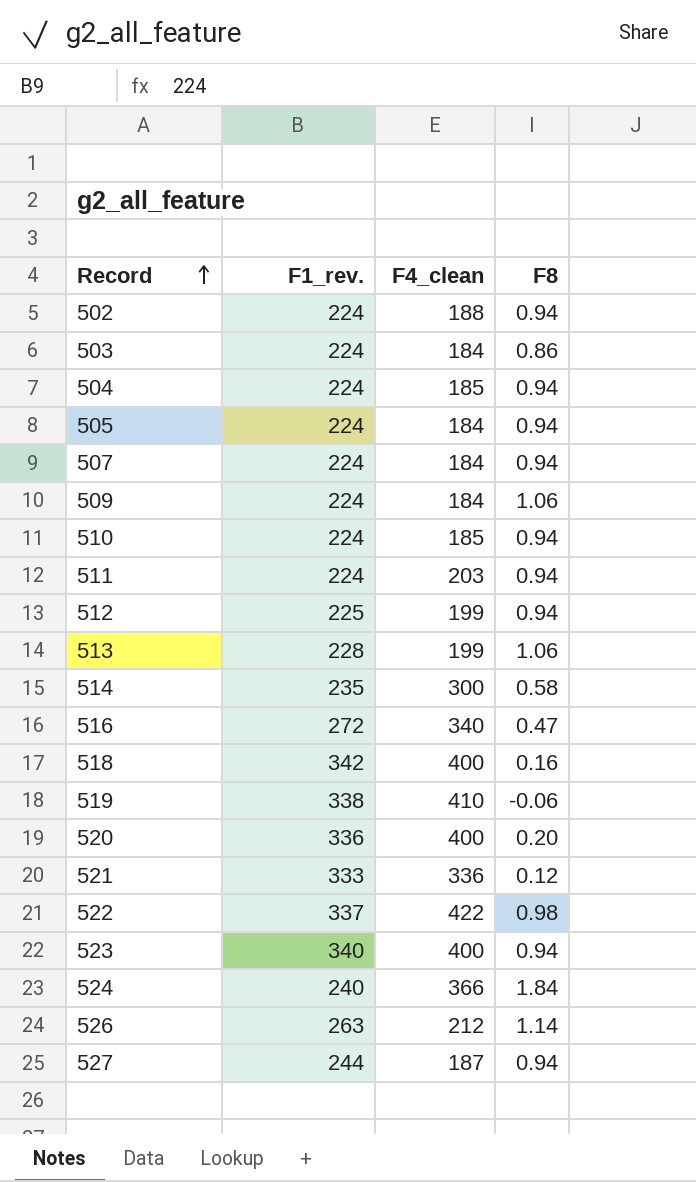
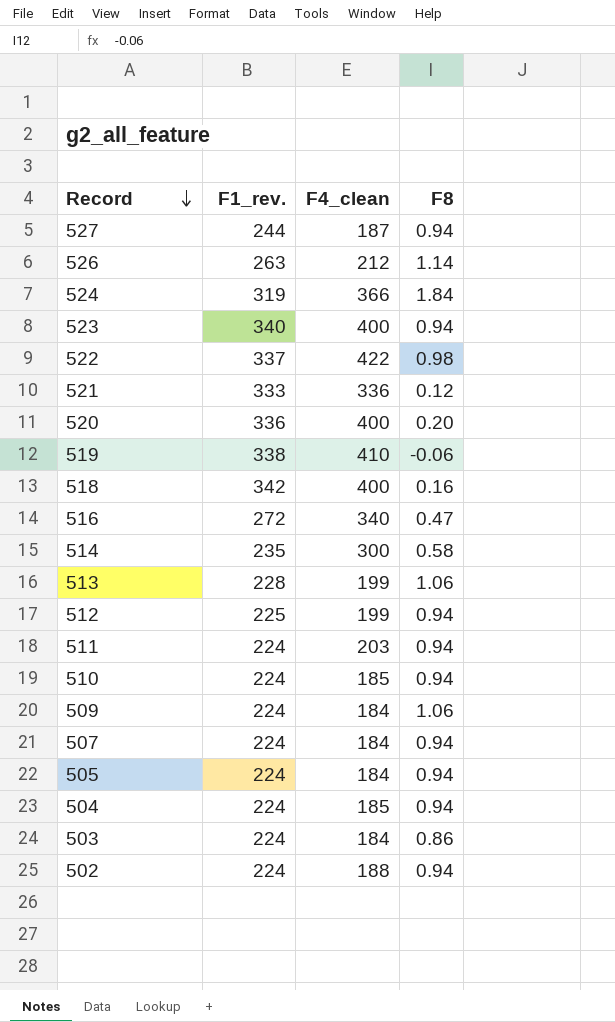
row order: Record ascending -> Record descending
524 | F1_rev.: 240 -> 319

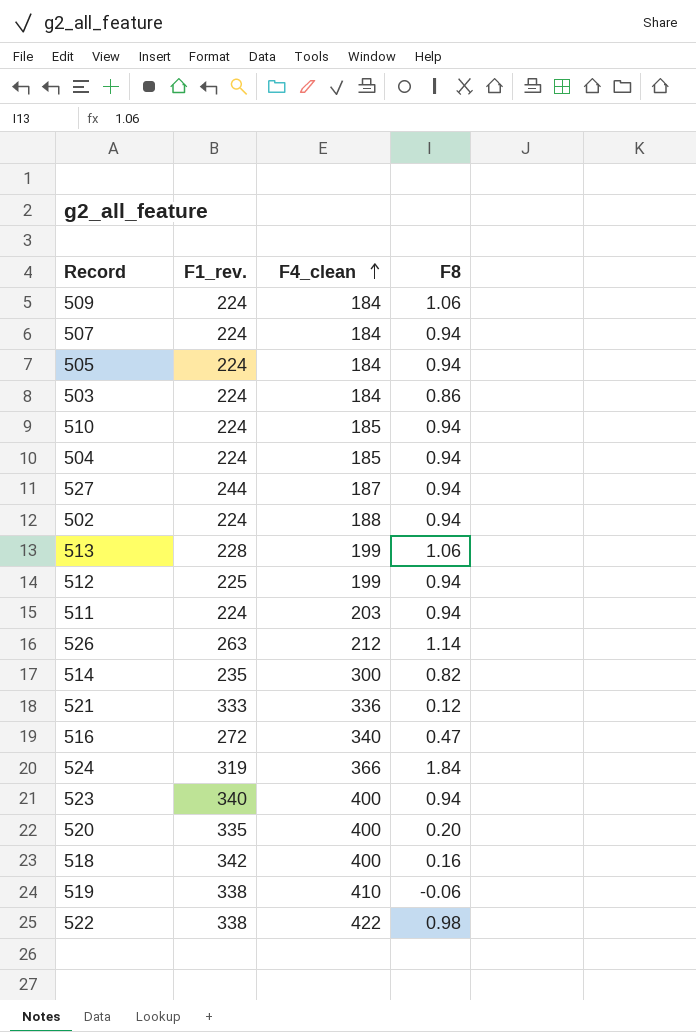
row order: Record descending -> F4_clean ascending
514 | F8: 0.58 -> 0.82
520 | F1_rev.: 336 -> 335
522 | F1_rev.: 337 -> 338

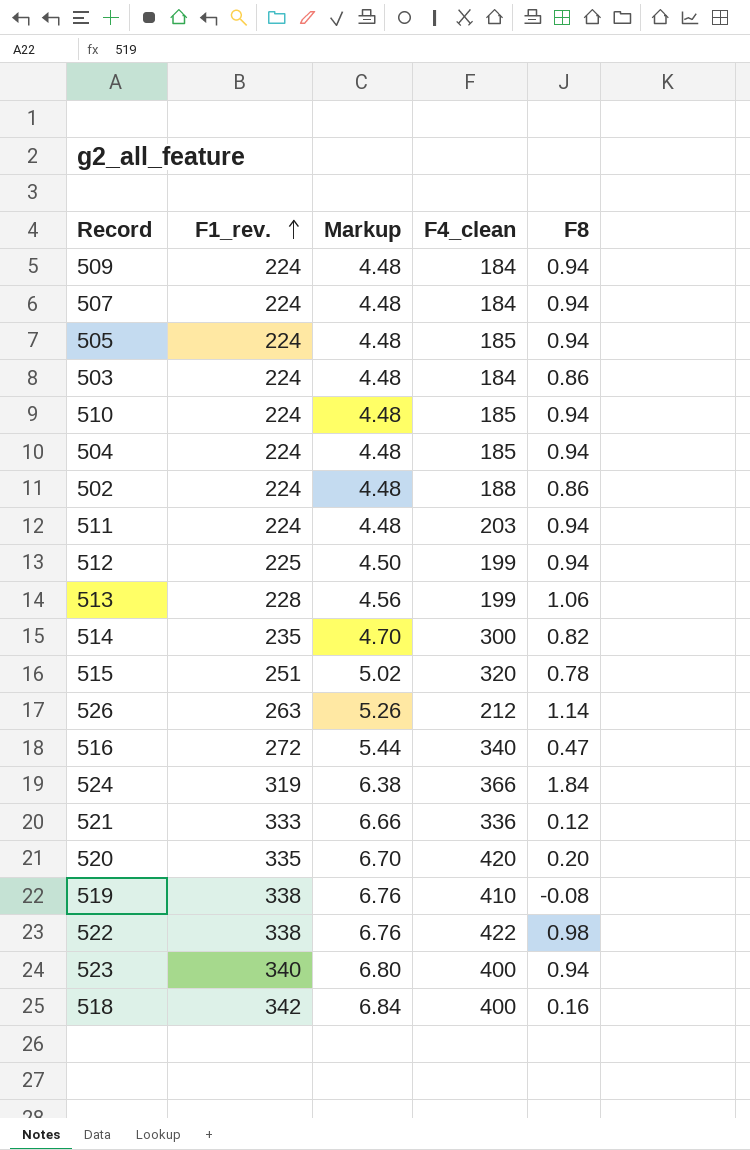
row order: F4_clean ascending -> F1_rev. ascending
column Markup | formula: none -> [F1_rev.] * 0.02
row 527: 244 | 187 | 0.94 -> none
509 | F8: 1.06 -> 0.94
505 | F4_clean: 184 -> 185
502 | F8: 0.94 -> 0.86
row 515: none -> 251 | 5.02 | 320 | 0.78
520 | F4_clean: 400 -> 420
519 | F8: -0.06 -> -0.08

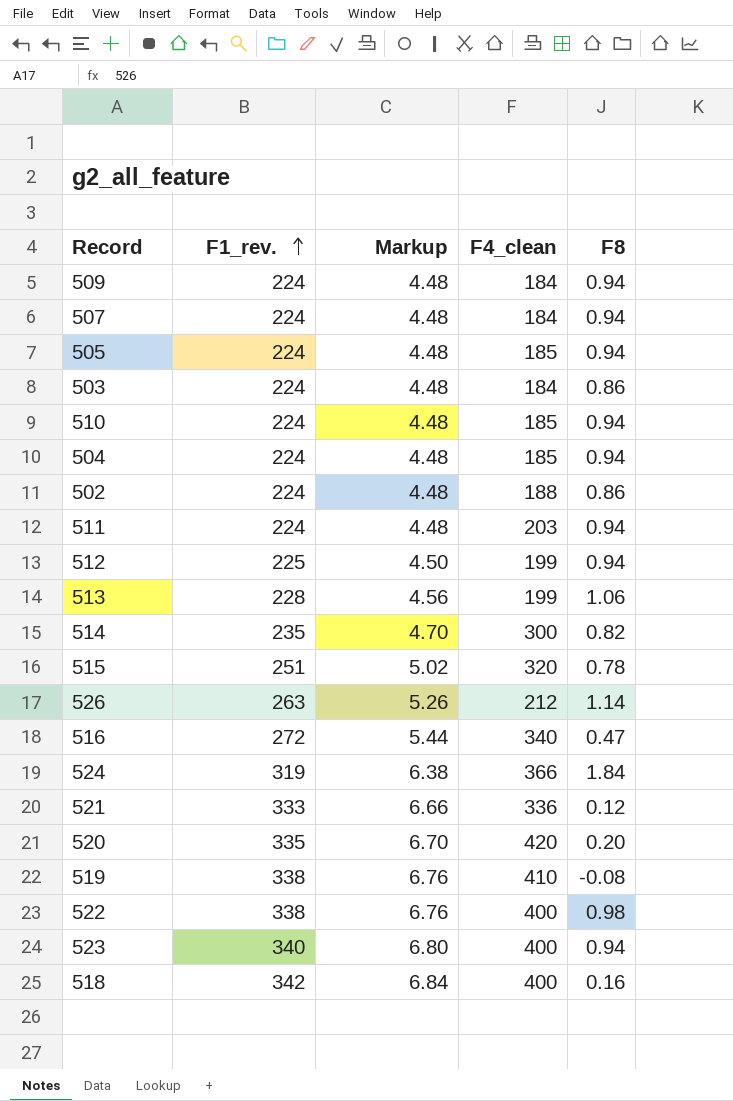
522 | F4_clean: 422 -> 400

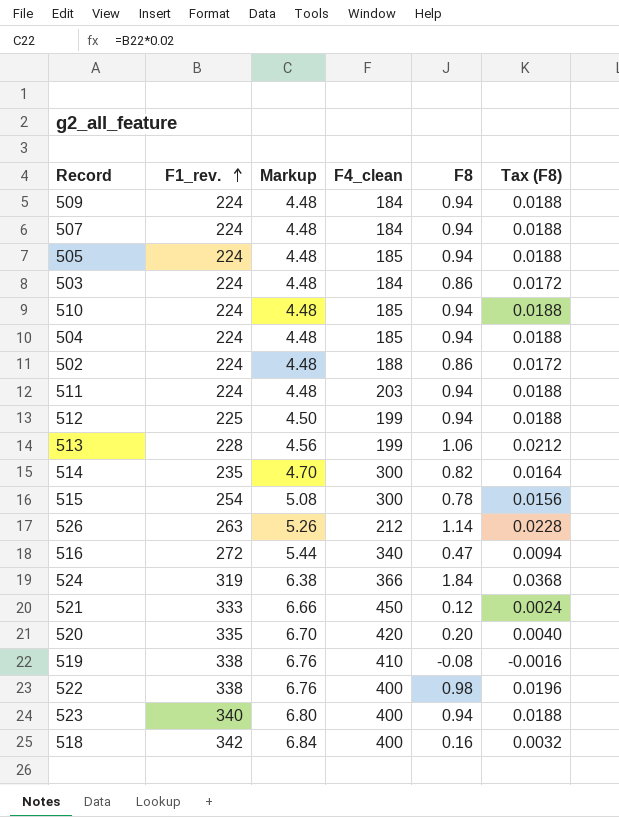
column Tax (F8) | formula: none -> [F8] * 0.02
515 | F1_rev.: 251 -> 254
515 | Markup: 5.02 -> 5.08
515 | F4_clean: 320 -> 300
521 | F4_clean: 336 -> 450

